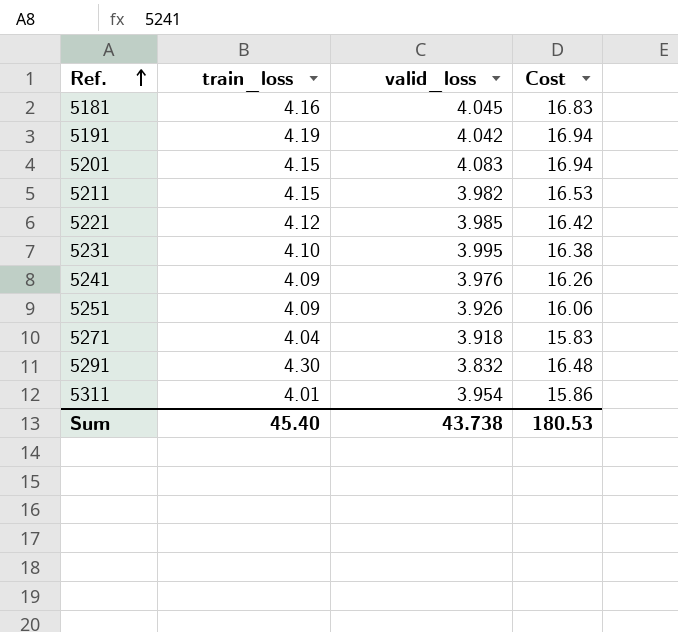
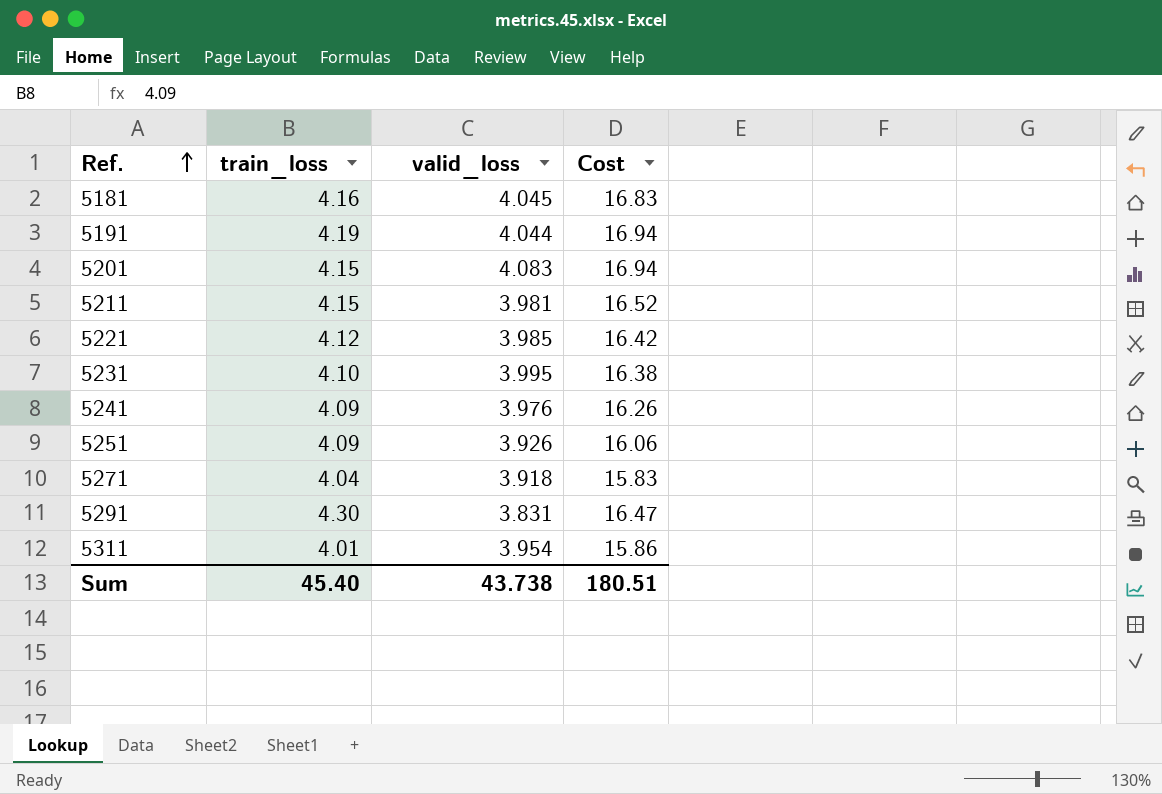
5191 | valid_loss: 4.042 -> 4.044
5211 | valid_loss: 3.982 -> 3.981
5211 | Cost: 16.53 -> 16.52
5291 | valid_loss: 3.832 -> 3.831
5291 | Cost: 16.48 -> 16.47
Sum | Cost: 180.53 -> 180.51

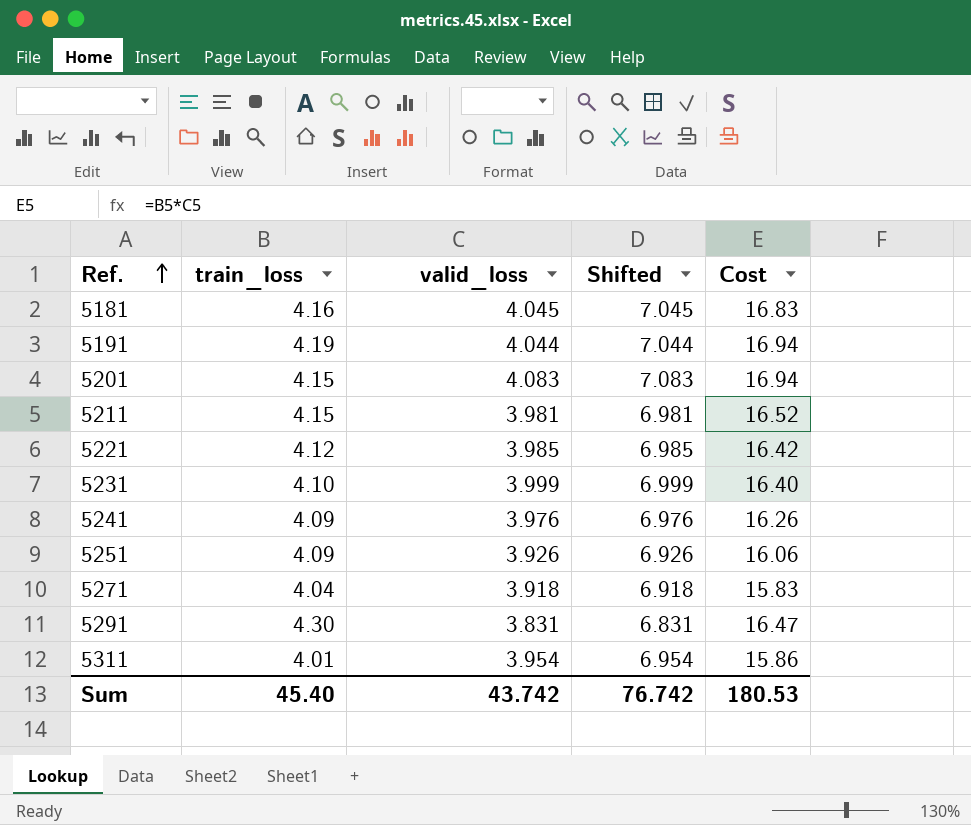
column Shifted | formula: none -> [valid_loss] + 3
5231 | valid_loss: 3.995 -> 3.999
5231 | Cost: 16.38 -> 16.40
Sum | valid_loss: 43.738 -> 43.742
Sum | Cost: 180.51 -> 180.53

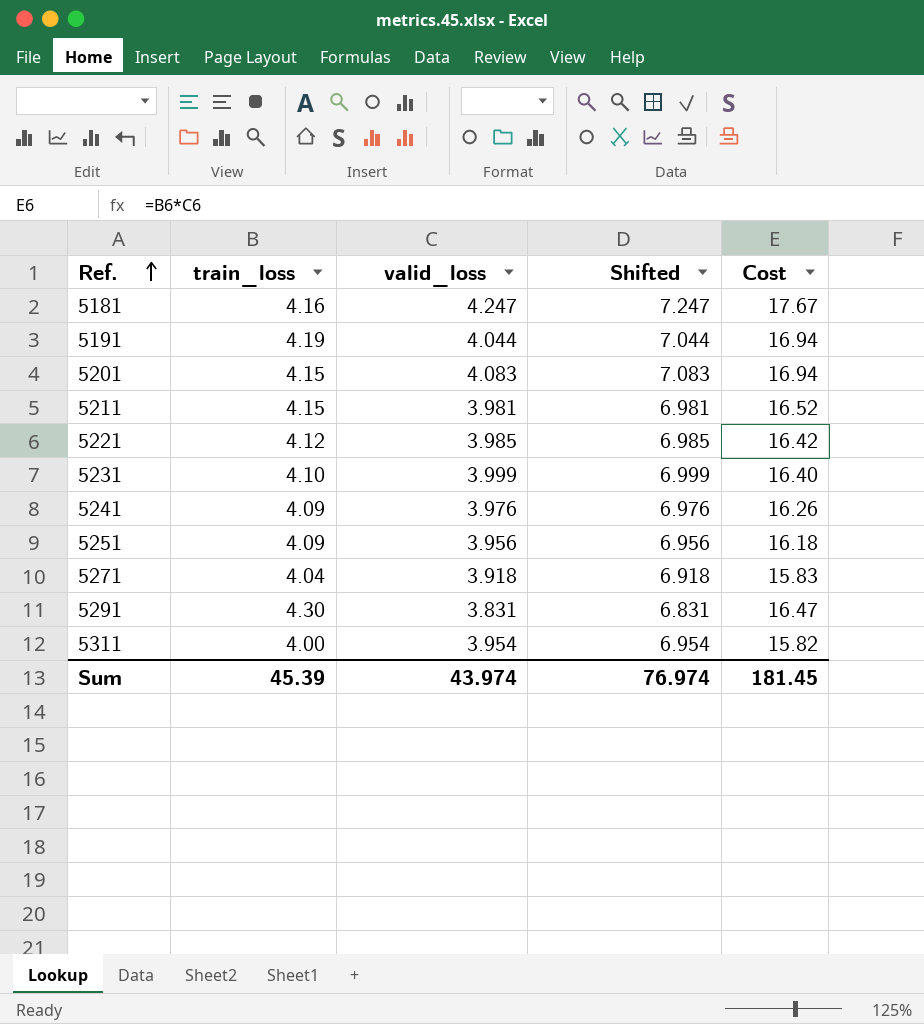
5181 | valid_loss: 4.045 -> 4.247
5181 | Shifted: 7.045 -> 7.247
5181 | Cost: 16.83 -> 17.67
5251 | valid_loss: 3.926 -> 3.956
5251 | Shifted: 6.926 -> 6.956
5251 | Cost: 16.06 -> 16.18
5311 | train_loss: 4.01 -> 4.00
5311 | Cost: 15.86 -> 15.82
Sum | train_loss: 45.40 -> 45.39
Sum | valid_loss: 43.742 -> 43.974
Sum | Shifted: 76.742 -> 76.974
Sum | Cost: 180.53 -> 181.45

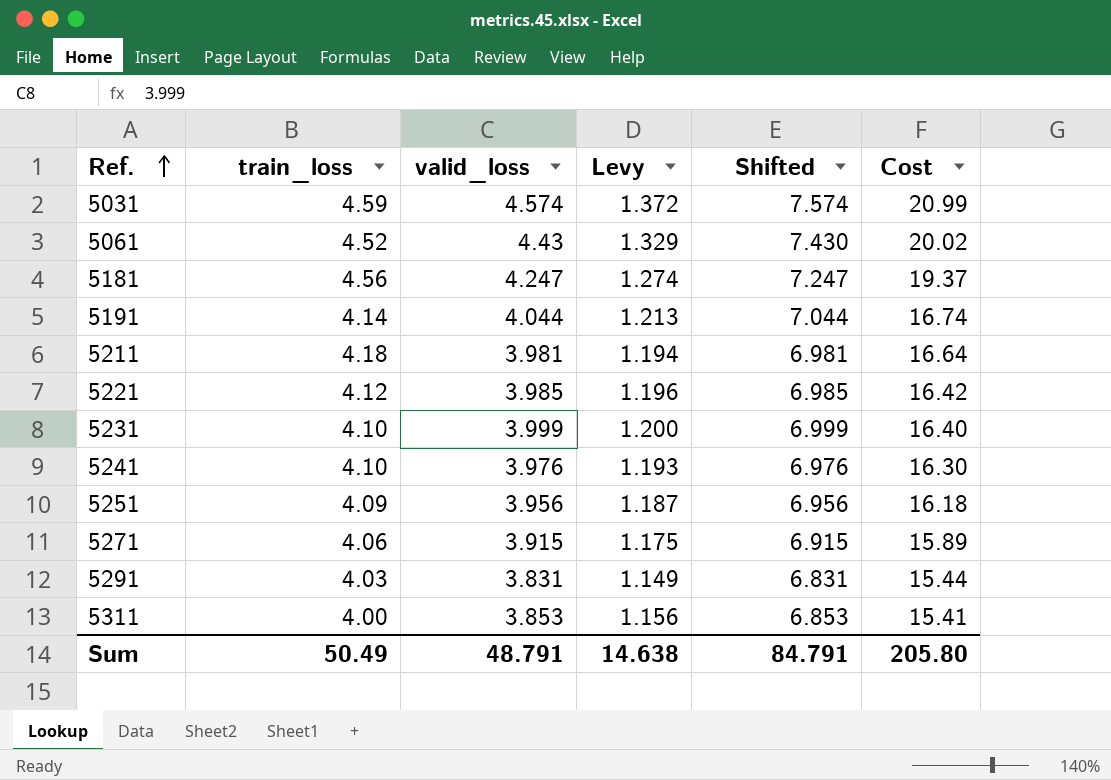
column Levy | formula: none -> [valid_loss] * 0.3
row 5201: 4.15 | 4.083 | 7.083 | 16.94 -> none
row 5031: none -> 4.59 | 4.574 | 1.372 | 7.574 | 20.99
row 5061: none -> 4.52 | 4.43 | 1.329 | 7.430 | 20.02
5181 | train_loss: 4.16 -> 4.56
5181 | Cost: 17.67 -> 19.37
5191 | train_loss: 4.19 -> 4.14
5191 | Cost: 16.94 -> 16.74
5211 | train_loss: 4.15 -> 4.18
5211 | Cost: 16.52 -> 16.64
5241 | train_loss: 4.09 -> 4.10
5241 | Cost: 16.26 -> 16.30
5271 | train_loss: 4.04 -> 4.06
5271 | valid_loss: 3.918 -> 3.915
5271 | Shifted: 6.918 -> 6.915
5271 | Cost: 15.83 -> 15.89
5291 | train_loss: 4.30 -> 4.03
5291 | Cost: 16.47 -> 15.44
5311 | valid_loss: 3.954 -> 3.853
5311 | Shifted: 6.954 -> 6.853
5311 | Cost: 15.82 -> 15.41
Sum | train_loss: 45.39 -> 50.49
Sum | valid_loss: 43.974 -> 48.791
Sum | Shifted: 76.974 -> 84.791
Sum | Cost: 181.45 -> 205.80

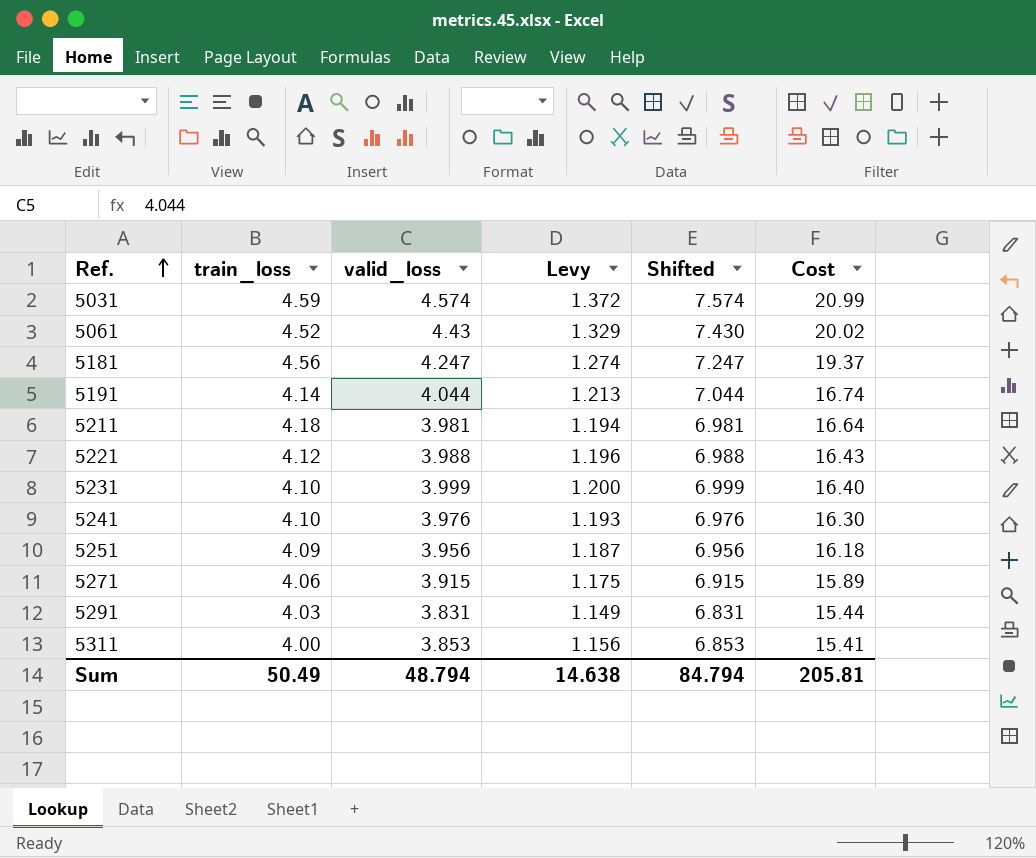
5221 | valid_loss: 3.985 -> 3.988
5221 | Shifted: 6.985 -> 6.988
5221 | Cost: 16.42 -> 16.43
Sum | valid_loss: 48.791 -> 48.794
Sum | Shifted: 84.791 -> 84.794
Sum | Cost: 205.80 -> 205.81

